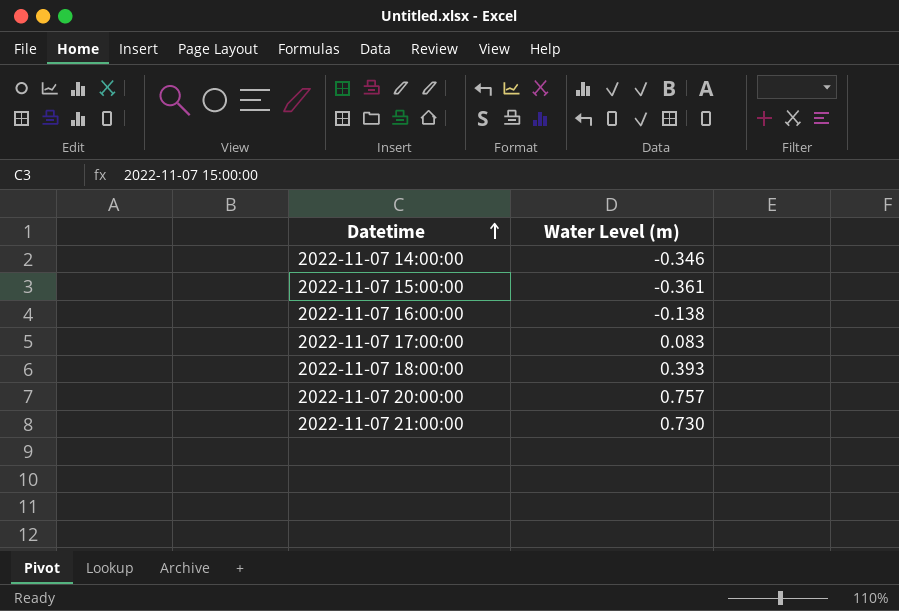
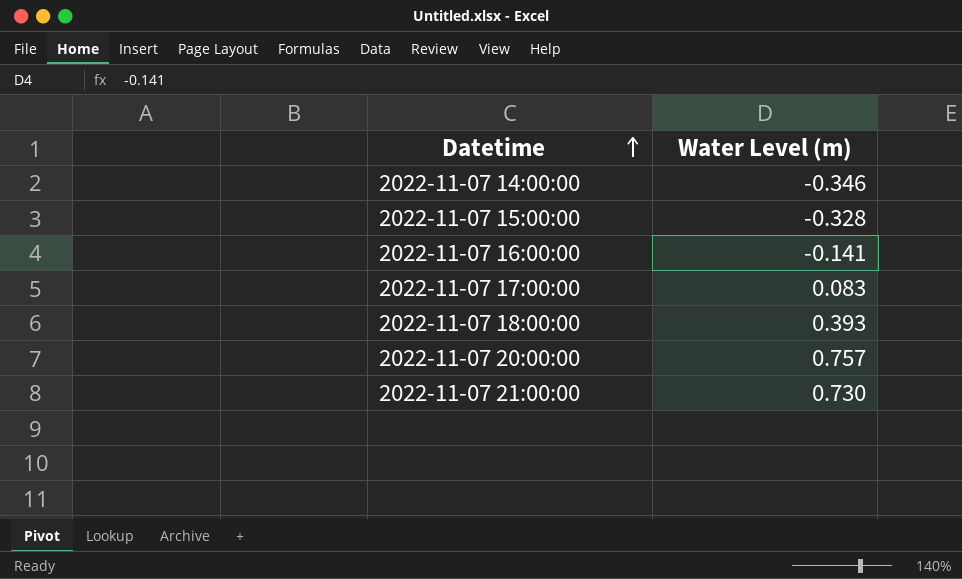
2022-11-07 15:00:00 | Water Level (m): -0.361 -> -0.328
2022-11-07 16:00:00 | Water Level (m): -0.138 -> -0.141

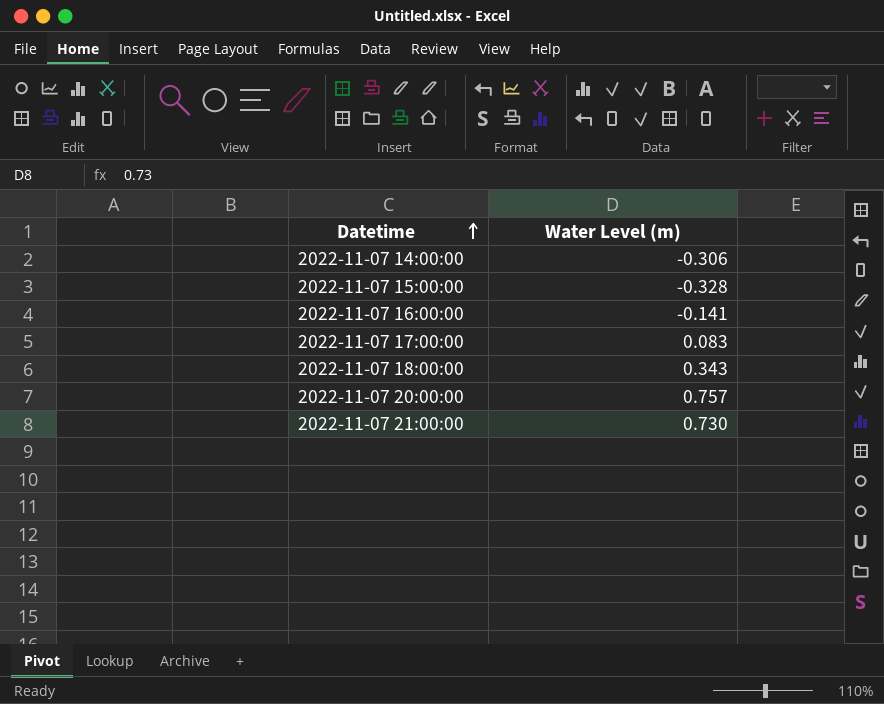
2022-11-07 14:00:00 | Water Level (m): -0.346 -> -0.306
2022-11-07 18:00:00 | Water Level (m): 0.393 -> 0.343

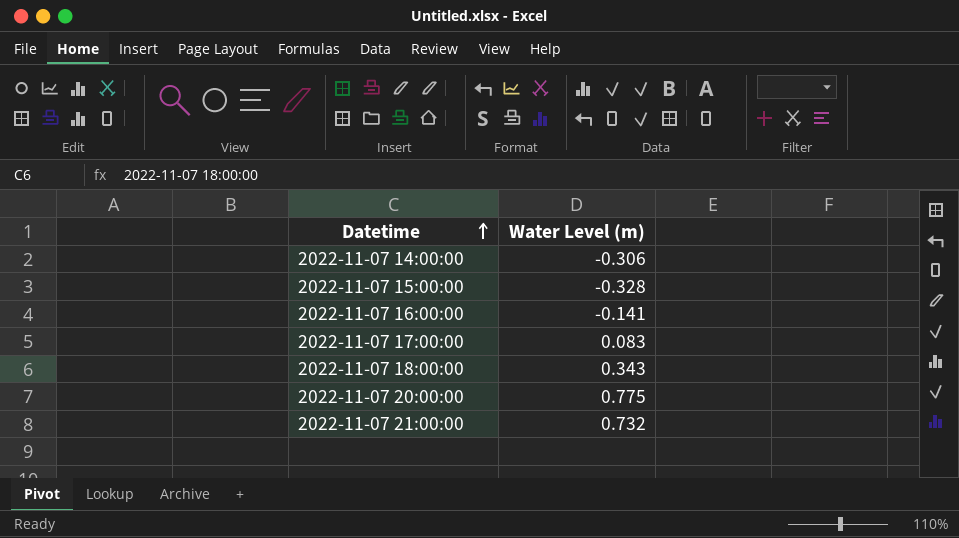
2022-11-07 20:00:00 | Water Level (m): 0.757 -> 0.775
2022-11-07 21:00:00 | Water Level (m): 0.730 -> 0.732

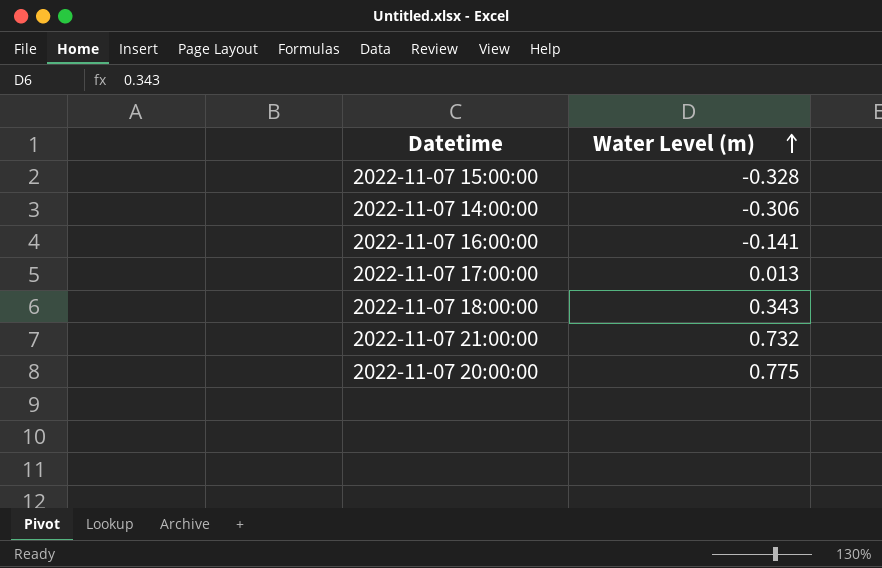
row order: Datetime ascending -> Water Level (m) ascending
2022-11-07 17:00:00 | Water Level (m): 0.083 -> 0.013

